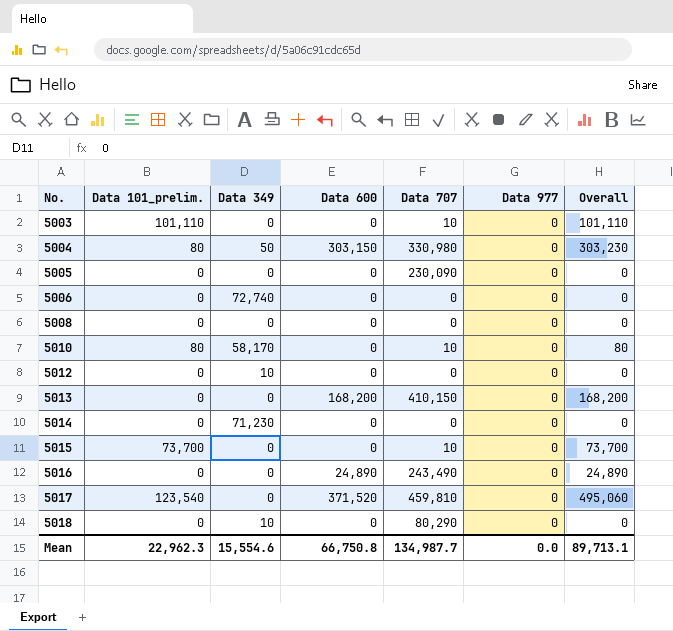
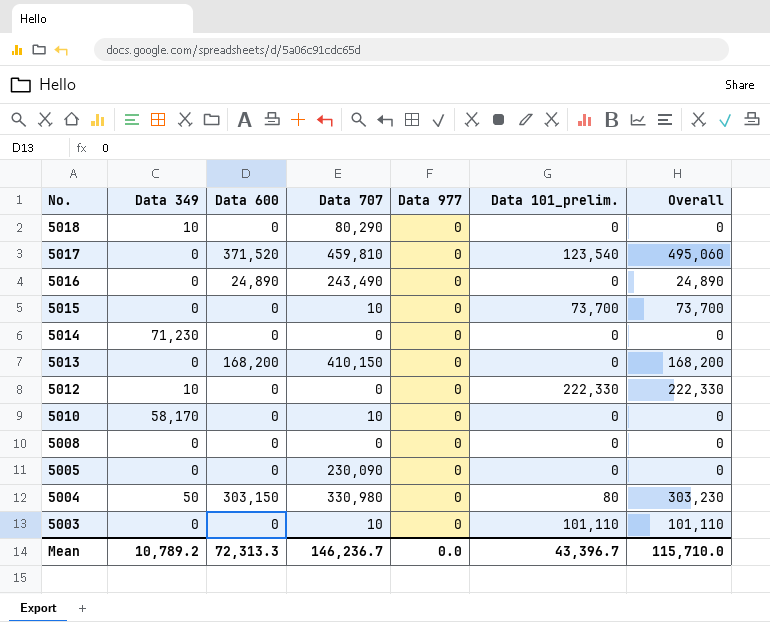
row order: No. ascending -> No. descending
column Data 101_prelim. | position: 2 -> 6
row 5006: 0 | 72,740 | 0 | 0 | 0 | 0 -> none
5012 | Data 101_prelim.: 0 -> 222,330
5012 | Overall: 0 -> 222,330
5010 | Data 101_prelim.: 80 -> 0
5010 | Overall: 80 -> 0
Mean | Data 349: 15,554.6 -> 10,789.2
Mean | Data 600: 66,750.8 -> 72,313.3
Mean | Data 707: 134,987.7 -> 146,236.7
Mean | Data 101_prelim.: 22,962.3 -> 43,396.7
Mean | Overall: 89,713.1 -> 115,710.0

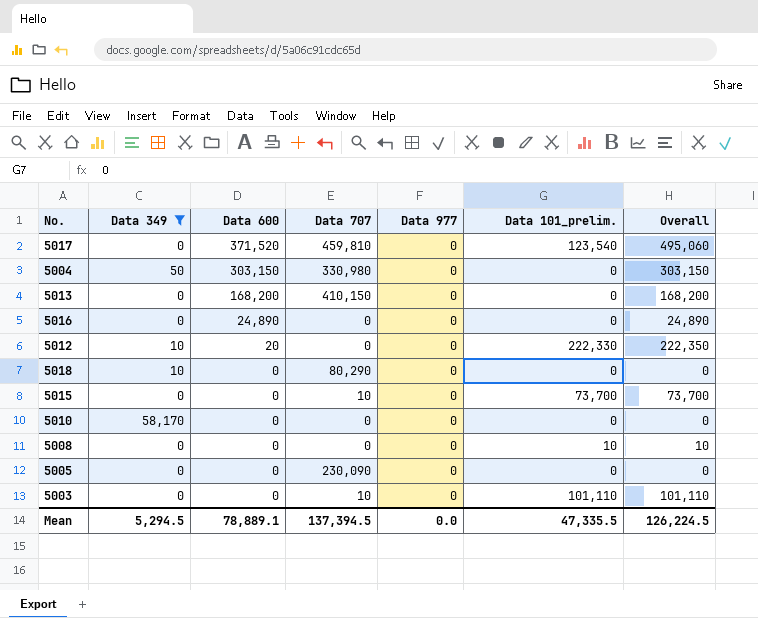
filter: none -> Data 349 != 71,230
row order: No. descending -> Data 600 descending
5004 | Data 101_prelim.: 80 -> 0
5004 | Overall: 303,230 -> 303,150
5016 | Data 707: 243,490 -> 0
5012 | Data 600: 0 -> 20
5012 | Overall: 222,330 -> 222,350
5010 | Data 707: 10 -> 0
5008 | Data 101_prelim.: 0 -> 10
5008 | Overall: 0 -> 10
Mean | Data 349: 10,789.2 -> 5,294.5
Mean | Data 600: 72,313.3 -> 78,889.1
Mean | Data 707: 146,236.7 -> 137,394.5
Mean | Data 101_prelim.: 43,396.7 -> 47,335.5
Mean | Overall: 115,710.0 -> 126,224.5

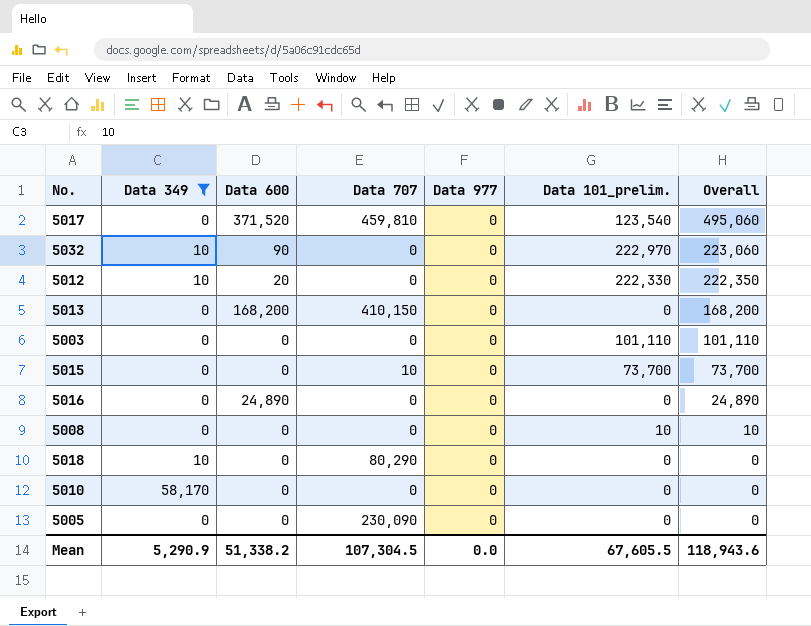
row order: Data 600 descending -> Overall descending
row 5004: 50 | 303,150 | 330,980 | 0 | 0 | 303,150 -> none
row 5032: none -> 10 | 90 | 0 | 0 | 222,970 | 223,060
5003 | Data 707: 10 -> 0
Mean | Data 349: 5,294.5 -> 5,290.9
Mean | Data 600: 78,889.1 -> 51,338.2
Mean | Data 707: 137,394.5 -> 107,304.5
Mean | Data 101_prelim.: 47,335.5 -> 67,605.5
Mean | Overall: 126,224.5 -> 118,943.6

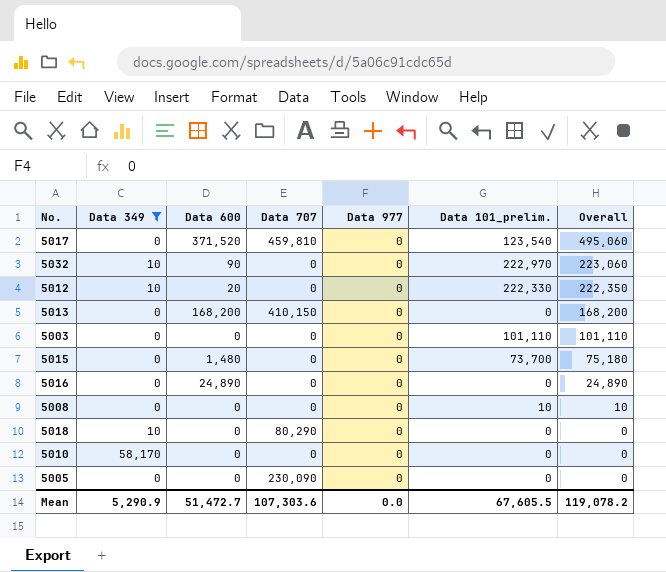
5015 | Data 600: 0 -> 1,480
5015 | Data 707: 10 -> 0
5015 | Overall: 73,700 -> 75,180
Mean | Data 600: 51,338.2 -> 51,472.7
Mean | Data 707: 107,304.5 -> 107,303.6
Mean | Overall: 118,943.6 -> 119,078.2

